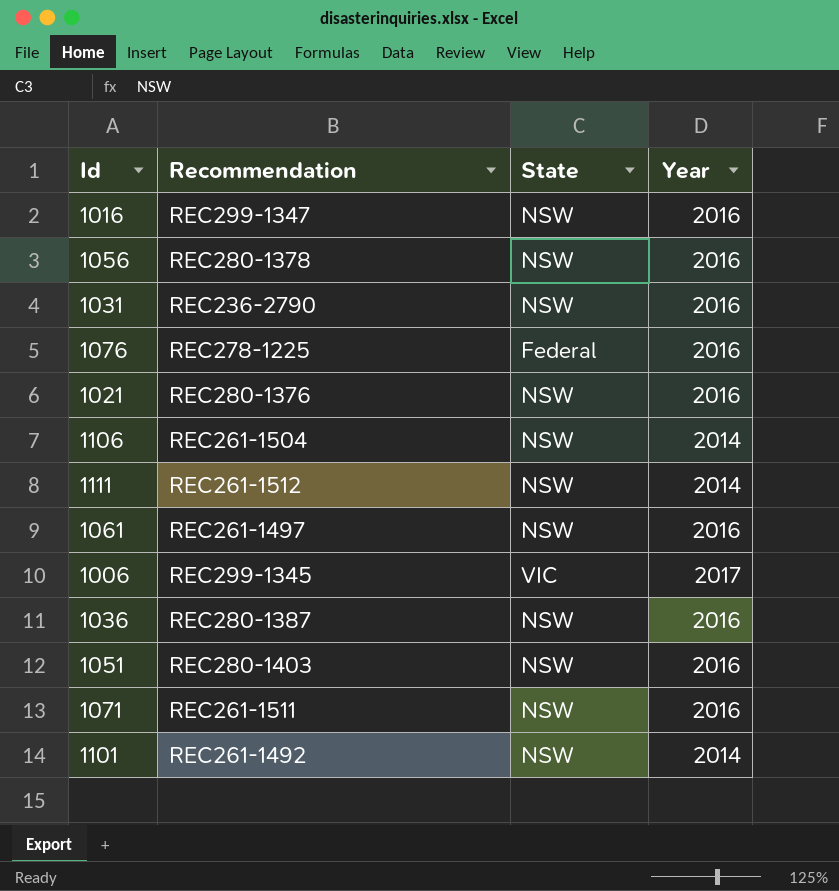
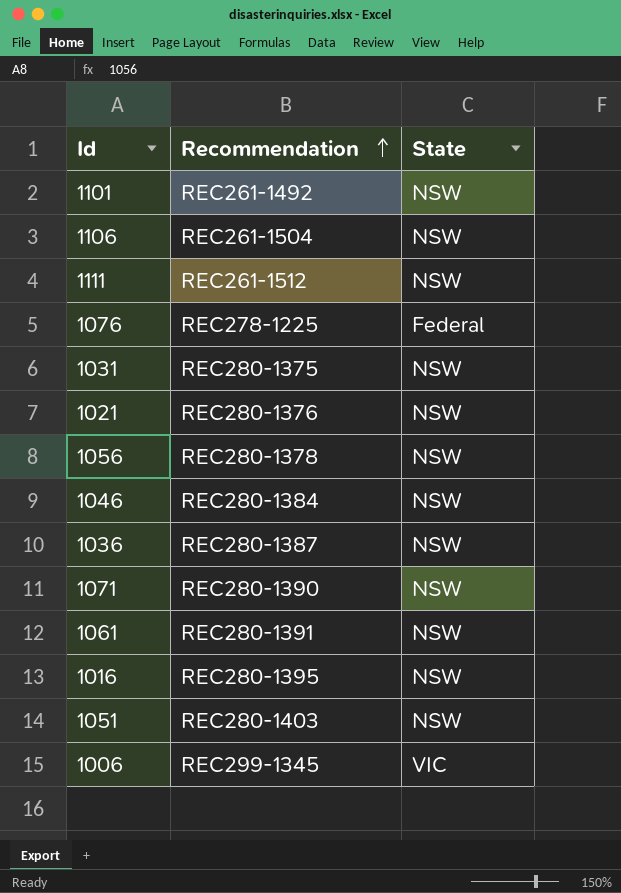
row order: none -> Recommendation ascending
column Year | position: 4 -> none
1031 | Recommendation: REC236-2790 -> REC280-1375
row 1046: none -> REC280-1384 | NSW
1071 | Recommendation: REC261-1511 -> REC280-1390
1061 | Recommendation: REC261-1497 -> REC280-1391
1016 | Recommendation: REC299-1347 -> REC280-1395

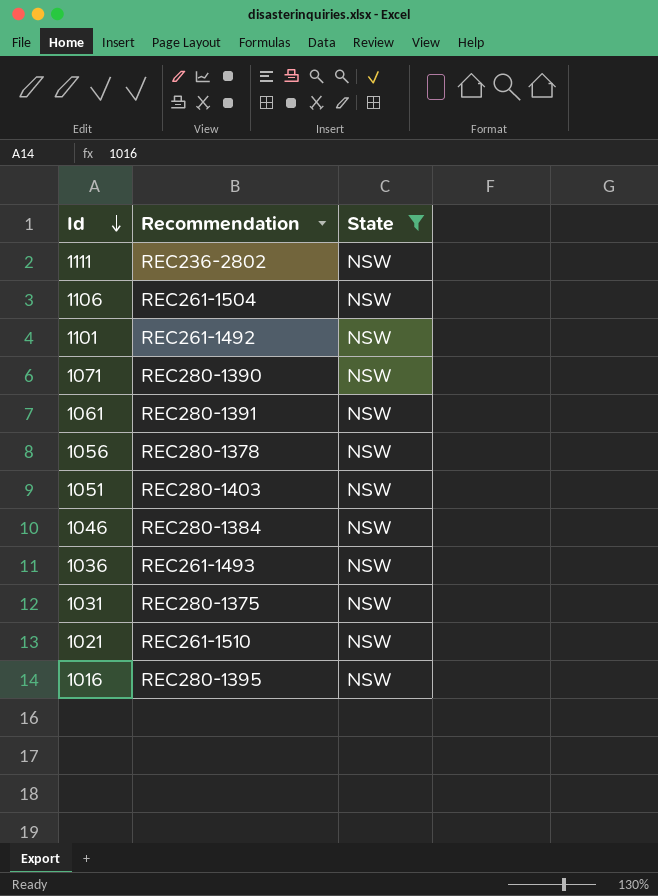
filter: none -> State = NSW
row order: Recommendation ascending -> Id descending
1111 | Recommendation: REC261-1512 -> REC236-2802
1036 | Recommendation: REC280-1387 -> REC261-1493
1021 | Recommendation: REC280-1376 -> REC261-1510

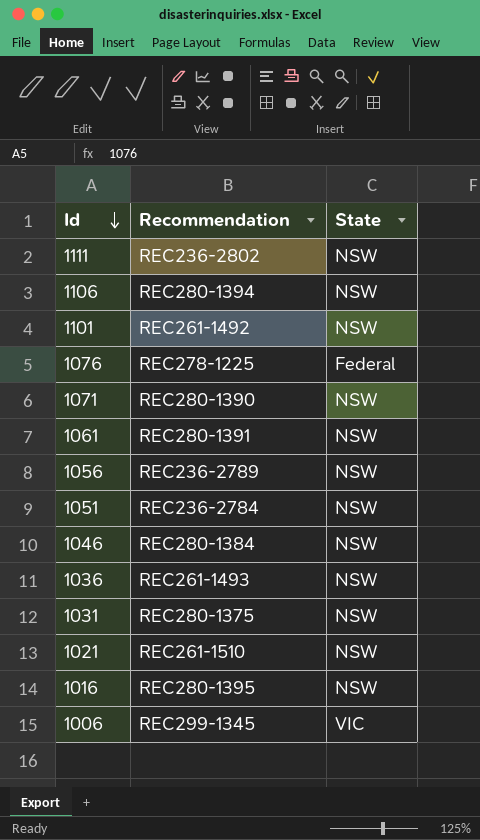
filter: State = NSW -> none
1106 | Recommendation: REC261-1504 -> REC280-1394
1056 | Recommendation: REC280-1378 -> REC236-2789
1051 | Recommendation: REC280-1403 -> REC236-2784

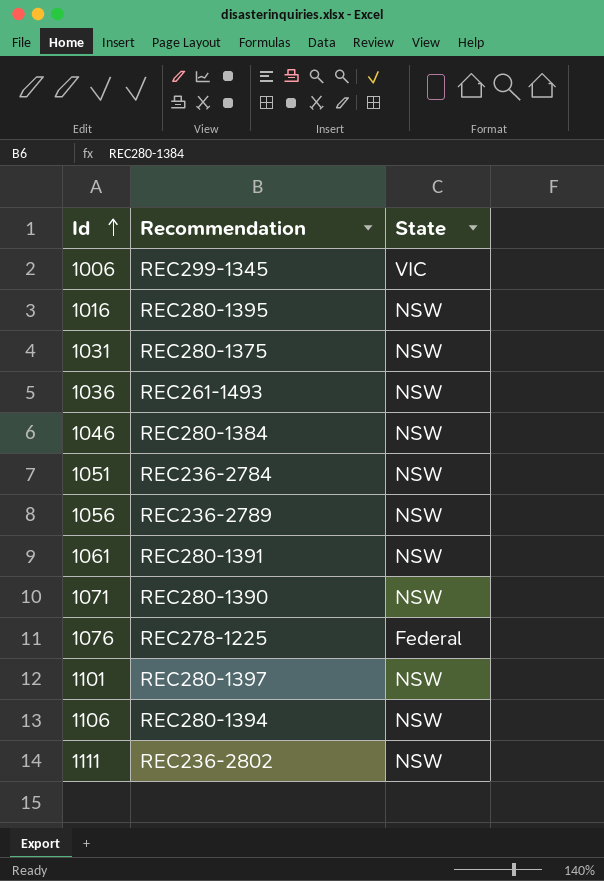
row order: Id descending -> Id ascending
row 1021: REC261-1510 | NSW -> none
1101 | Recommendation: REC261-1492 -> REC280-1397

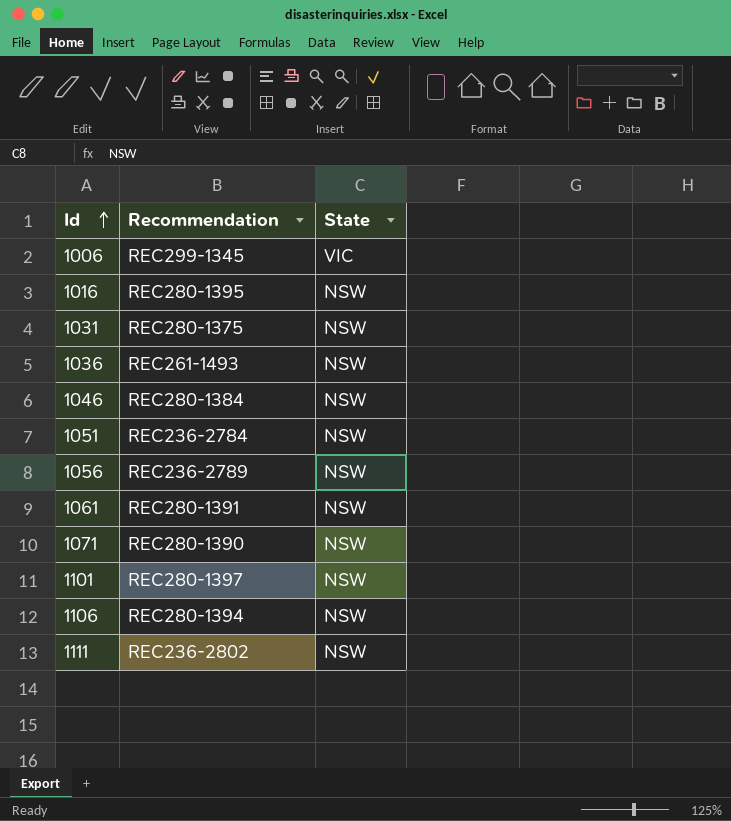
row 1076: REC278-1225 | Federal -> none

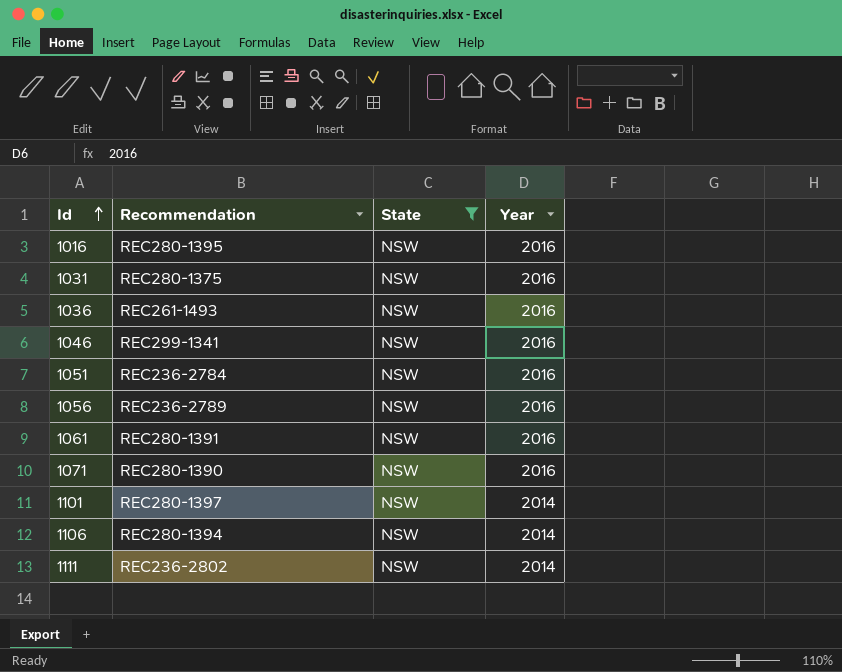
filter: none -> State = NSW
column Year | position: none -> 4
1046 | Recommendation: REC280-1384 -> REC299-1341

